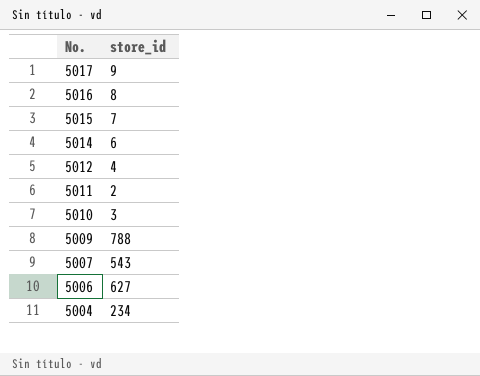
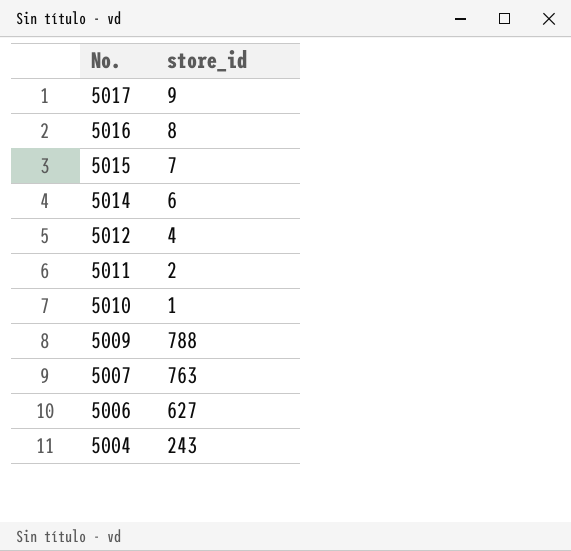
5010 | store_id: 3 -> 1
5007 | store_id: 543 -> 763
5004 | store_id: 234 -> 243

